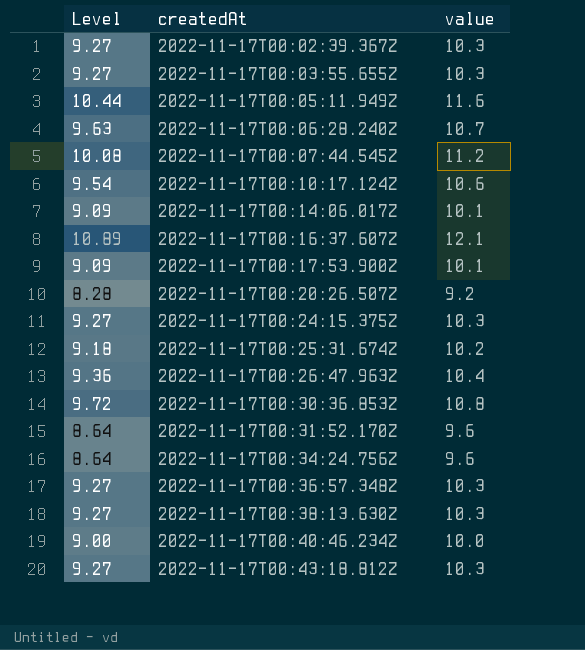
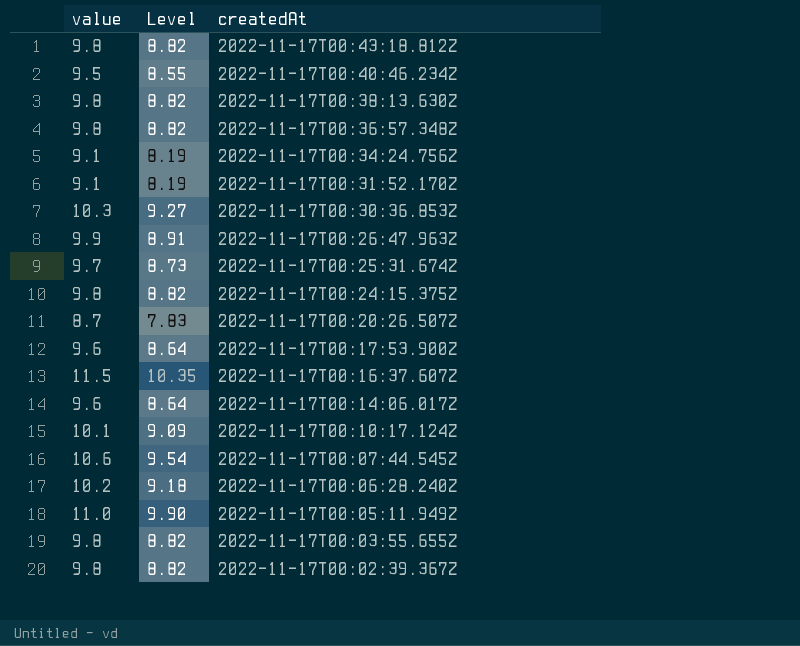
row order: createdAt ascending -> createdAt descending
column value | position: 3 -> 1
2022-11-17T00:43:18.812Z | value: 10.3 -> 9.8
2022-11-17T00:43:18.812Z | Level: 9.27 -> 8.82
2022-11-17T00:40:46.234Z | value: 10.0 -> 9.5
2022-11-17T00:40:46.234Z | Level: 9.00 -> 8.55
2022-11-17T00:38:13.630Z | value: 10.3 -> 9.8
2022-11-17T00:38:13.630Z | Level: 9.27 -> 8.82
2022-11-17T00:36:57.348Z | value: 10.3 -> 9.8
2022-11-17T00:36:57.348Z | Level: 9.27 -> 8.82
2022-11-17T00:34:24.756Z | value: 9.6 -> 9.1
2022-11-17T00:34:24.756Z | Level: 8.64 -> 8.19
2022-11-17T00:31:52.170Z | value: 9.6 -> 9.1
2022-11-17T00:31:52.170Z | Level: 8.64 -> 8.19
2022-11-17T00:30:36.853Z | value: 10.8 -> 10.3
2022-11-17T00:30:36.853Z | Level: 9.72 -> 9.27
2022-11-17T00:26:47.963Z | value: 10.4 -> 9.9
2022-11-17T00:26:47.963Z | Level: 9.36 -> 8.91
2022-11-17T00:25:31.674Z | value: 10.2 -> 9.7
2022-11-17T00:25:31.674Z | Level: 9.18 -> 8.73
2022-11-17T00:24:15.375Z | value: 10.3 -> 9.8
2022-11-17T00:24:15.375Z | Level: 9.27 -> 8.82
2022-11-17T00:20:26.507Z | value: 9.2 -> 8.7
2022-11-17T00:20:26.507Z | Level: 8.28 -> 7.83
2022-11-17T00:17:53.900Z | value: 10.1 -> 9.6
2022-11-17T00:17:53.900Z | Level: 9.09 -> 8.64
2022-11-17T00:16:37.607Z | value: 12.1 -> 11.5
2022-11-17T00:16:37.607Z | Level: 10.89 -> 10.35
2022-11-17T00:14:06.017Z | value: 10.1 -> 9.6
2022-11-17T00:14:06.017Z | Level: 9.09 -> 8.64
2022-11-17T00:10:17.124Z | value: 10.6 -> 10.1
2022-11-17T00:10:17.124Z | Level: 9.54 -> 9.09
2022-11-17T00:07:44.545Z | value: 11.2 -> 10.6
2022-11-17T00:07:44.545Z | Level: 10.08 -> 9.54
2022-11-17T00:06:28.240Z | value: 10.7 -> 10.2
2022-11-17T00:06:28.240Z | Level: 9.63 -> 9.18
2022-11-17T00:05:11.949Z | value: 11.6 -> 11.0
2022-11-17T00:05:11.949Z | Level: 10.44 -> 9.90
2022-11-17T00:03:55.655Z | value: 10.3 -> 9.8
2022-11-17T00:03:55.655Z | Level: 9.27 -> 8.82
2022-11-17T00:02:39.367Z | value: 10.3 -> 9.8
2022-11-17T00:02:39.367Z | Level: 9.27 -> 8.82

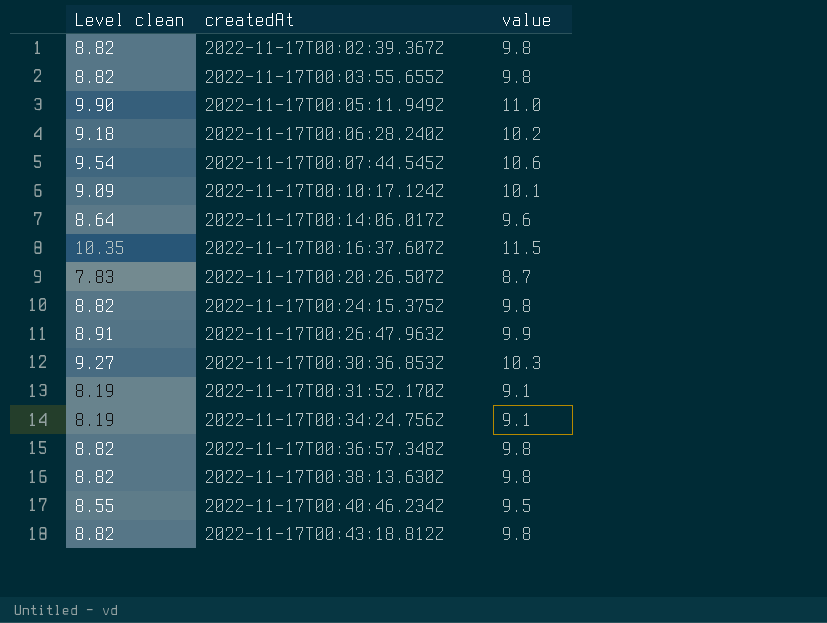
row order: createdAt descending -> createdAt ascending
column name: Level -> Level clean
column value | position: 1 -> 3
row 2022-11-17T00:25:31.674Z: 9.7 | 8.73 -> none
row 2022-11-17T00:17:53.900Z: 9.6 | 8.64 -> none

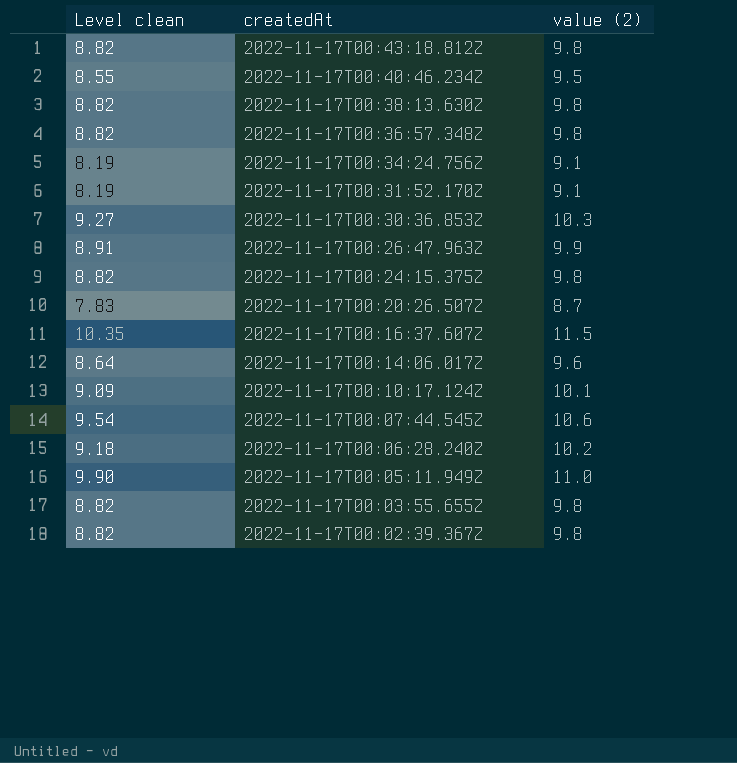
row order: createdAt ascending -> createdAt descending
column name: value -> value (2)

